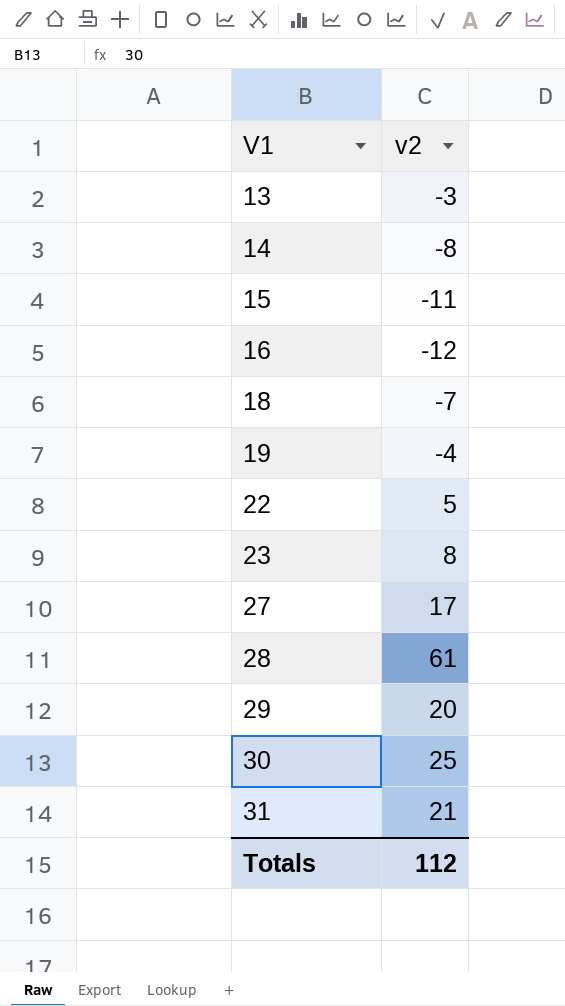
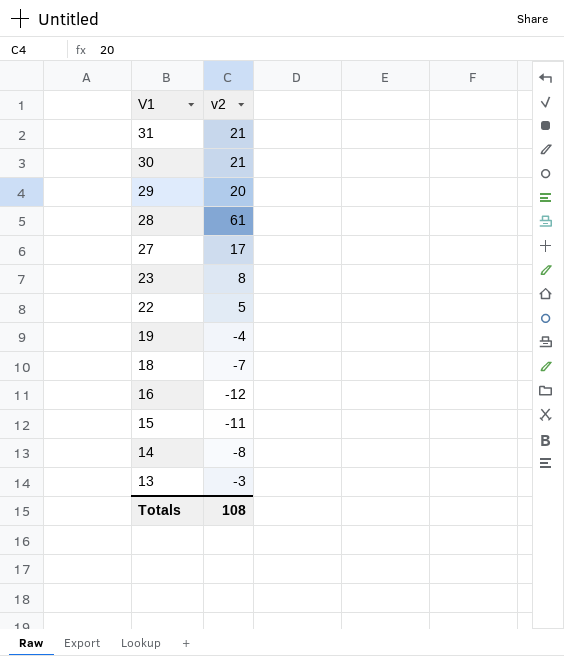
row order: V1 ascending -> V1 descending
30 | v2: 25 -> 21
Totals | v2: 112 -> 108

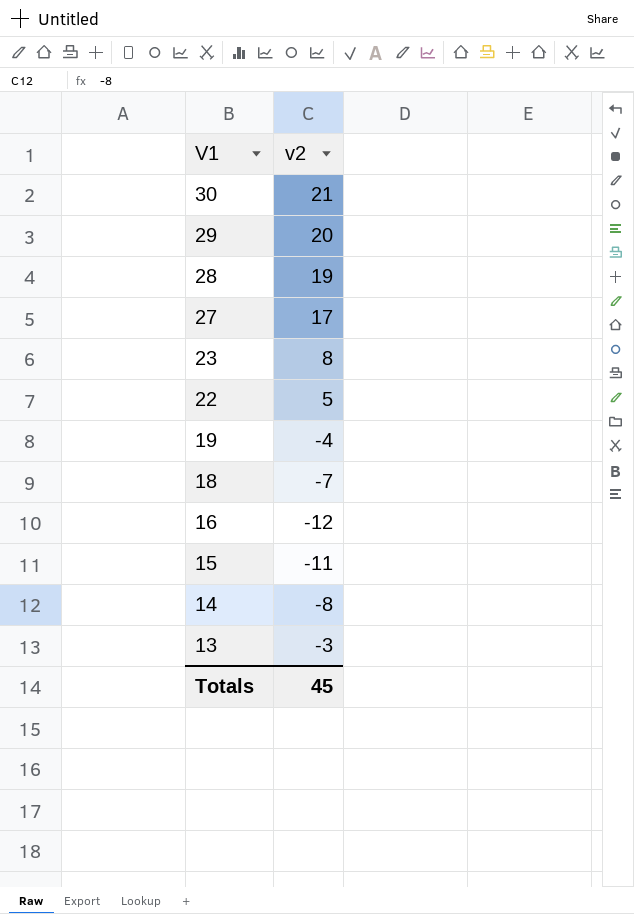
row 31: 21 -> none
28 | v2: 61 -> 19
Totals | v2: 108 -> 45

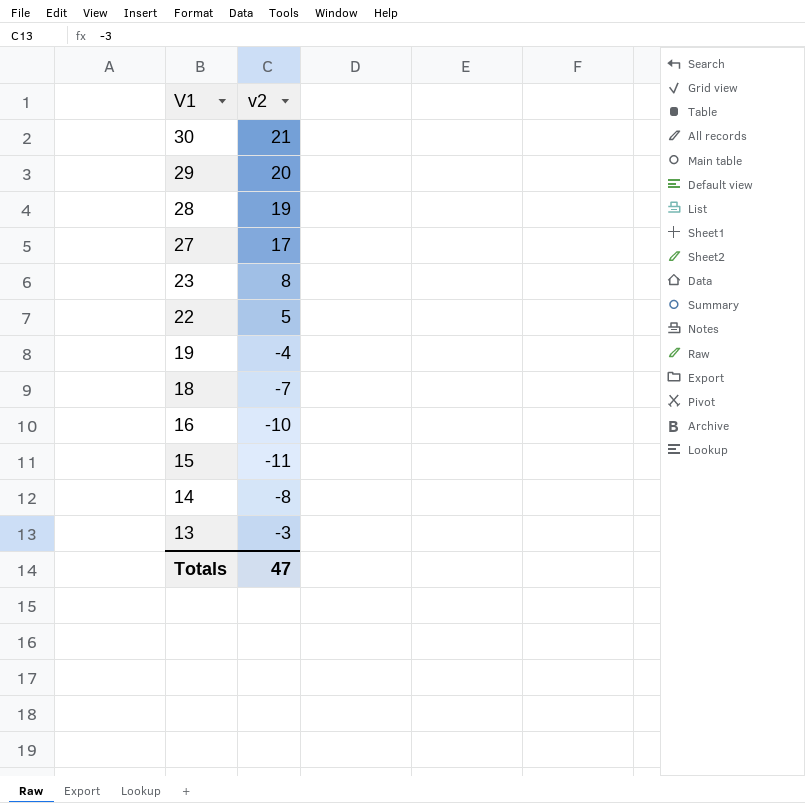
16 | v2: -12 -> -10
Totals | v2: 45 -> 47

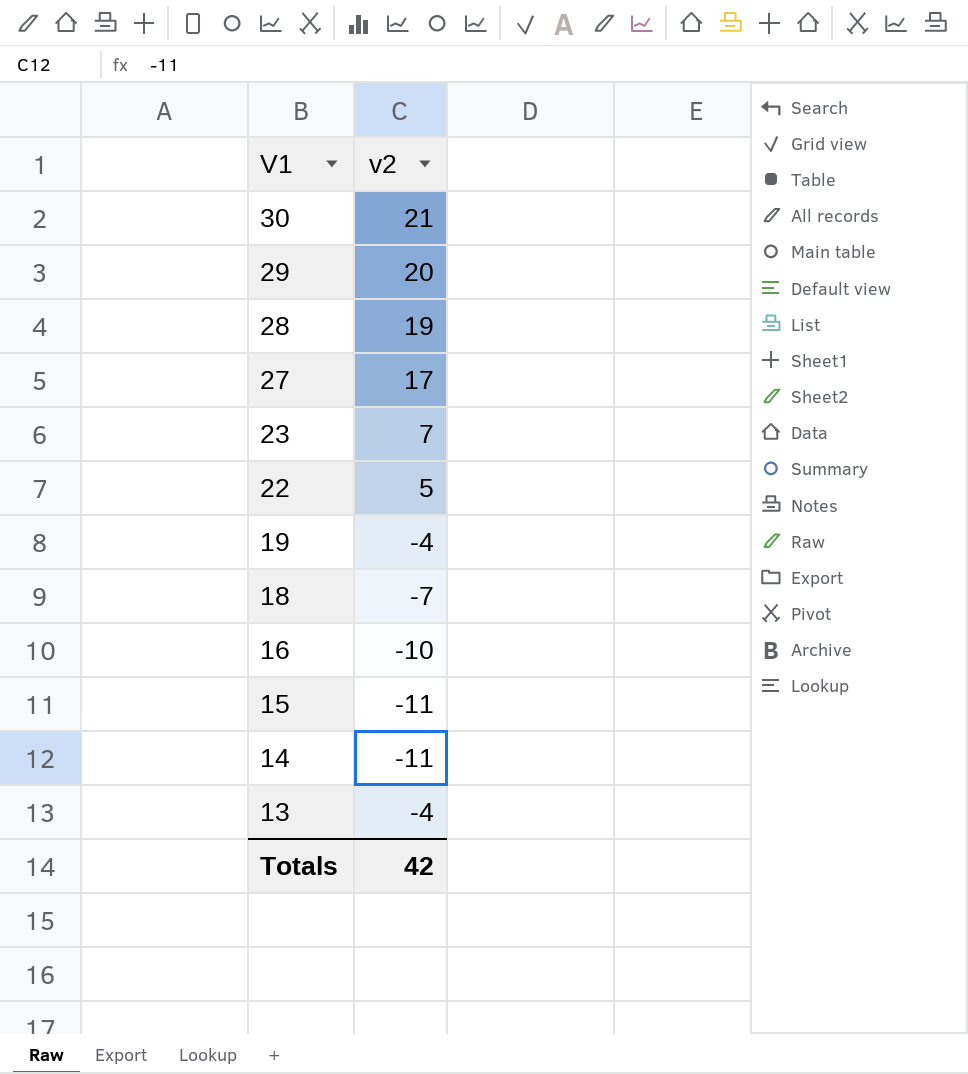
23 | v2: 8 -> 7
14 | v2: -8 -> -11
13 | v2: -3 -> -4
Totals | v2: 47 -> 42

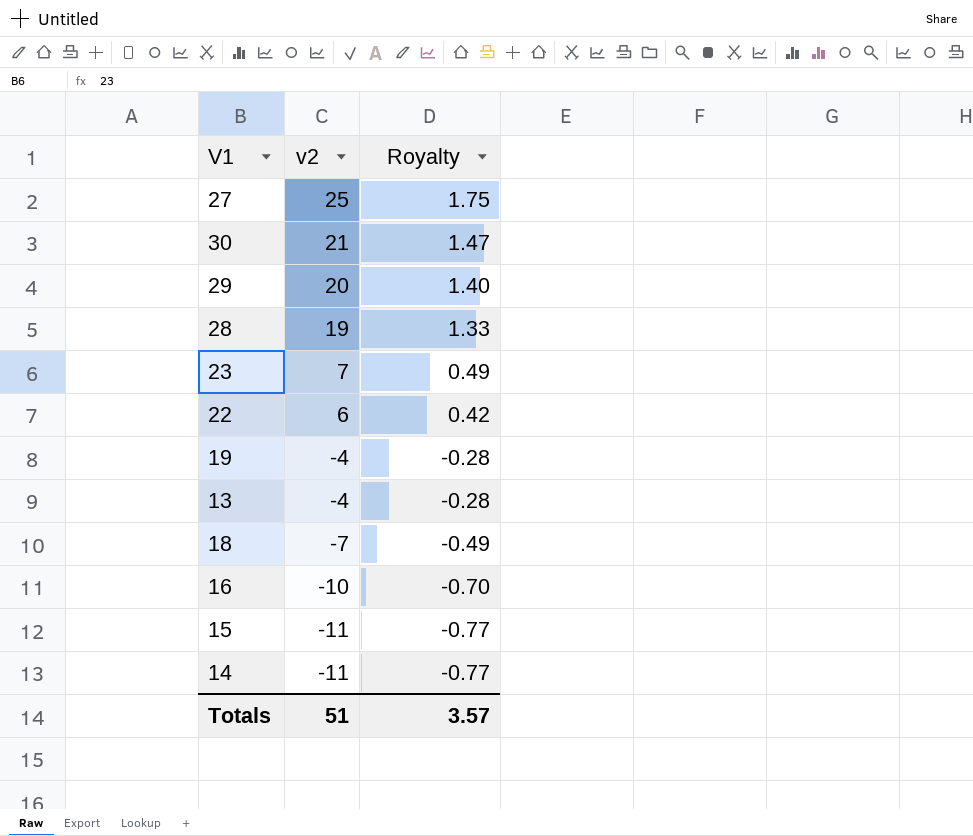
row order: V1 descending -> v2 descending
column Royalty | formula: none -> [v2] * 0.07
27 | v2: 17 -> 25
22 | v2: 5 -> 6
Totals | v2: 42 -> 51

